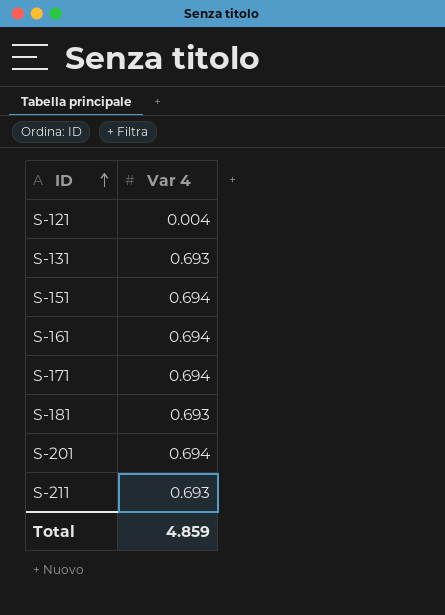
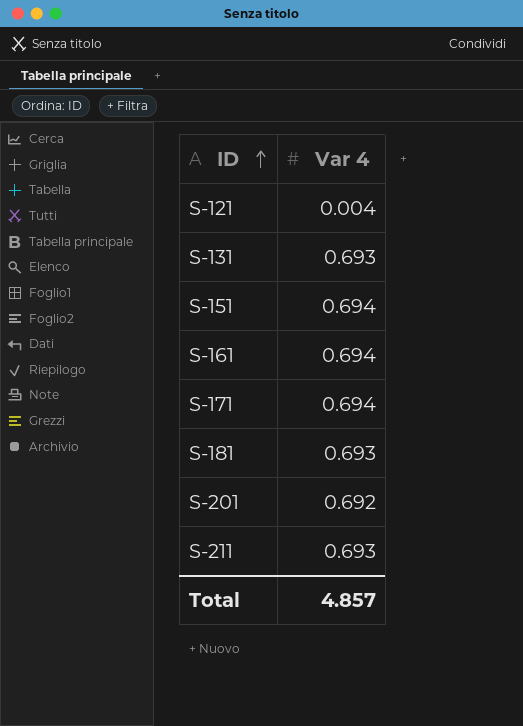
S-201 | Var 4: 0.694 -> 0.692
Total | Var 4: 4.859 -> 4.857

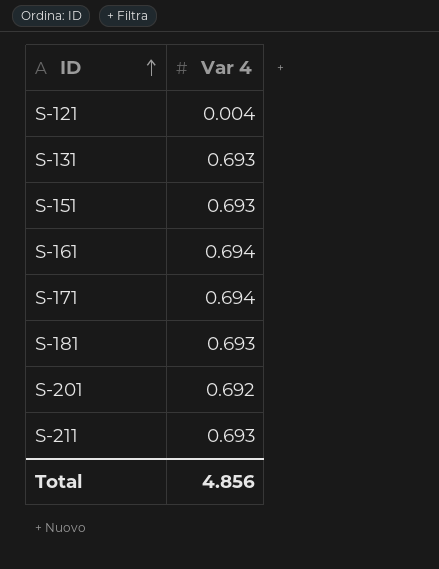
S-151 | Var 4: 0.694 -> 0.693
Total | Var 4: 4.857 -> 4.856

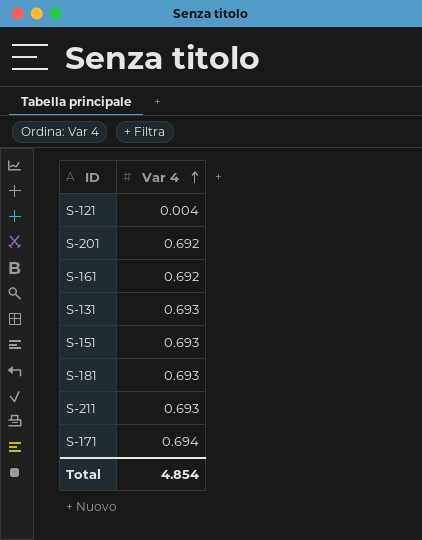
row order: ID ascending -> Var 4 ascending
S-161 | Var 4: 0.694 -> 0.692
Total | Var 4: 4.856 -> 4.854

